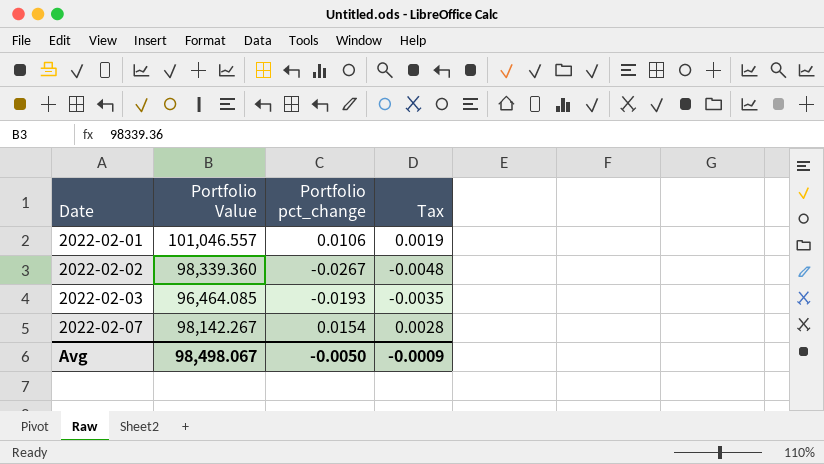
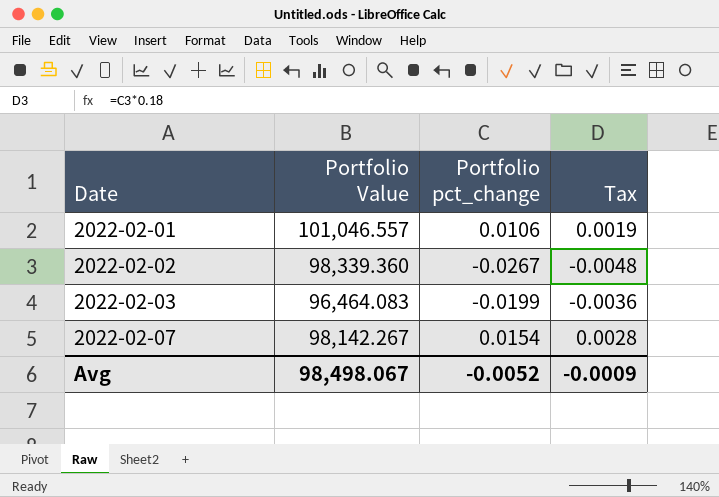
2022-02-03 | Portfolio Value: 96,464.085 -> 96,464.083
2022-02-03 | Portfolio pct_change: -0.0193 -> -0.0199
2022-02-03 | Tax: -0.0035 -> -0.0036
Avg | Portfolio pct_change: -0.0050 -> -0.0052

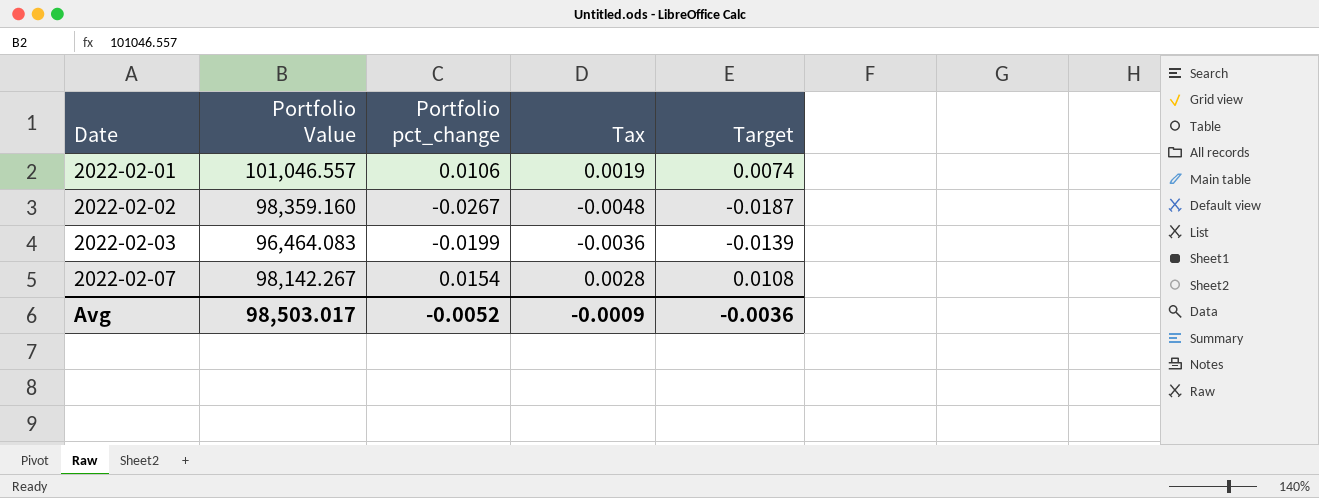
column Target | formula: none -> [Portfolio pct_change] * 0.7
2022-02-02 | Portfolio Value: 98,339.360 -> 98,359.160
Avg | Portfolio Value: 98,498.067 -> 98,503.017

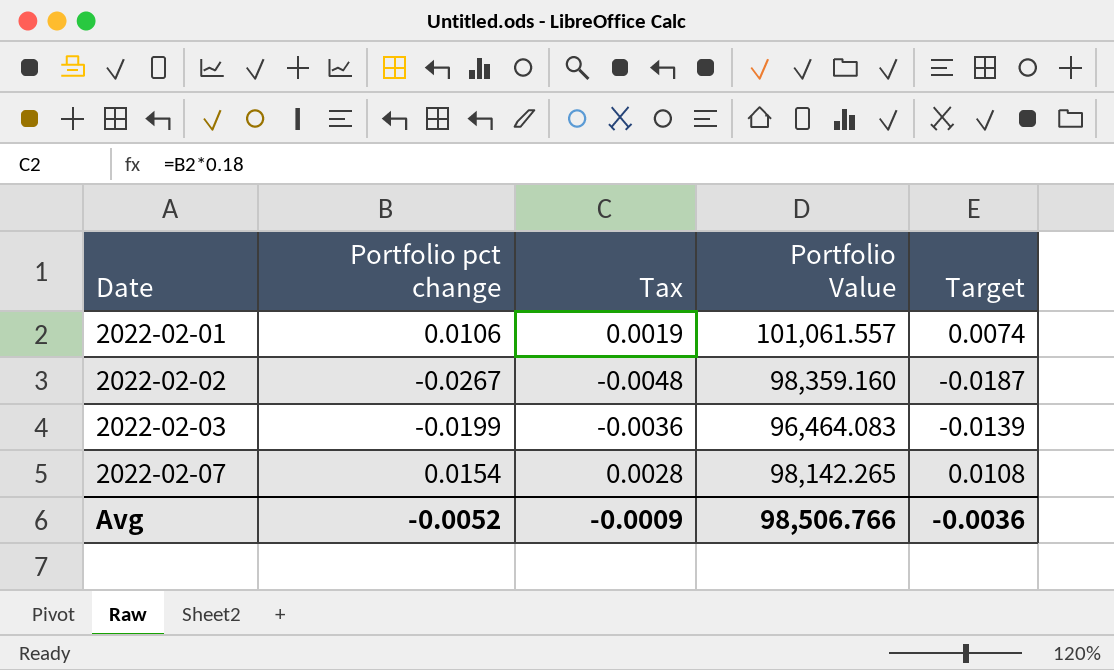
column name: Portfolio pct_change -> Portfolio pct change
column Portfolio Value | position: 2 -> 4
2022-02-01 | Portfolio Value: 101,046.557 -> 101,061.557
2022-02-07 | Portfolio Value: 98,142.267 -> 98,142.265
Avg | Portfolio Value: 98,503.017 -> 98,506.766

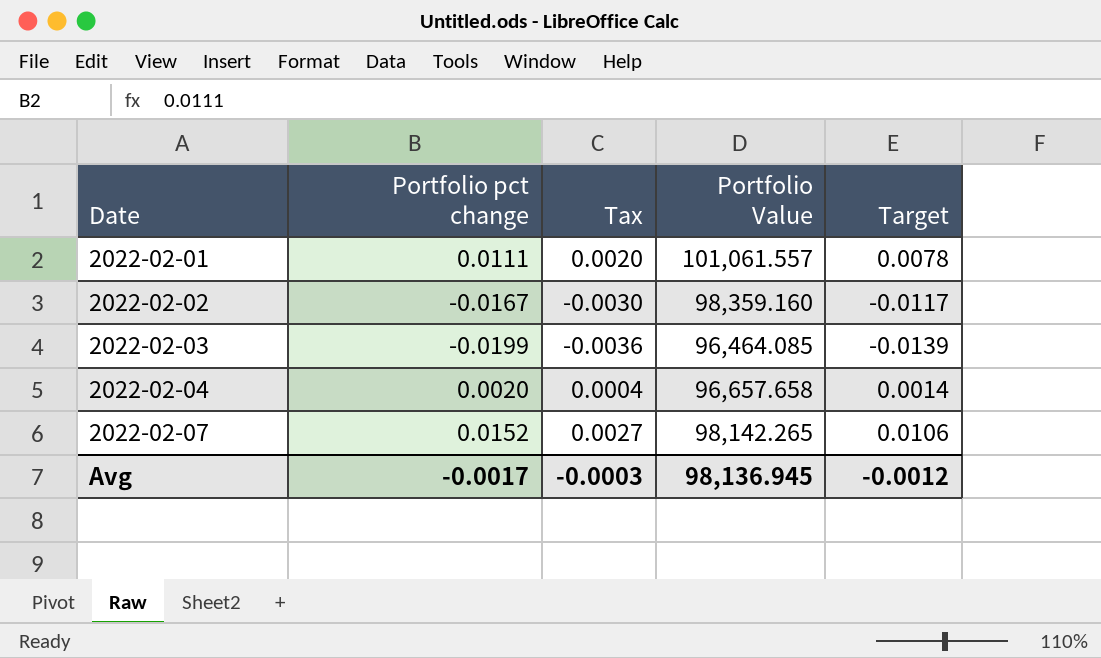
2022-02-01 | Portfolio pct change: 0.0106 -> 0.0111
2022-02-01 | Tax: 0.0019 -> 0.0020
2022-02-01 | Target: 0.0074 -> 0.0078
2022-02-02 | Portfolio pct change: -0.0267 -> -0.0167
2022-02-02 | Tax: -0.0048 -> -0.0030
2022-02-02 | Target: -0.0187 -> -0.0117
2022-02-03 | Portfolio Value: 96,464.083 -> 96,464.085
row 2022-02-04: none -> 0.0020 | 0.0004 | 96,657.658 | 0.0014
2022-02-07 | Portfolio pct change: 0.0154 -> 0.0152
2022-02-07 | Tax: 0.0028 -> 0.0027
2022-02-07 | Target: 0.0108 -> 0.0106
Avg | Portfolio pct change: -0.0052 -> -0.0017
Avg | Tax: -0.0009 -> -0.0003
Avg | Portfolio Value: 98,506.766 -> 98,136.945
Avg | Target: -0.0036 -> -0.0012

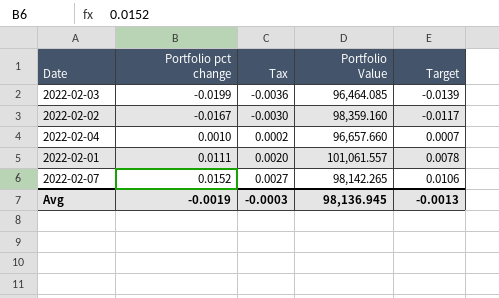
row order: Date ascending -> Portfolio pct change ascending
2022-02-04 | Portfolio pct change: 0.0020 -> 0.0010
2022-02-04 | Tax: 0.0004 -> 0.0002
2022-02-04 | Portfolio Value: 96,657.658 -> 96,657.660
2022-02-04 | Target: 0.0014 -> 0.0007
Avg | Portfolio pct change: -0.0017 -> -0.0019
Avg | Target: -0.0012 -> -0.0013

